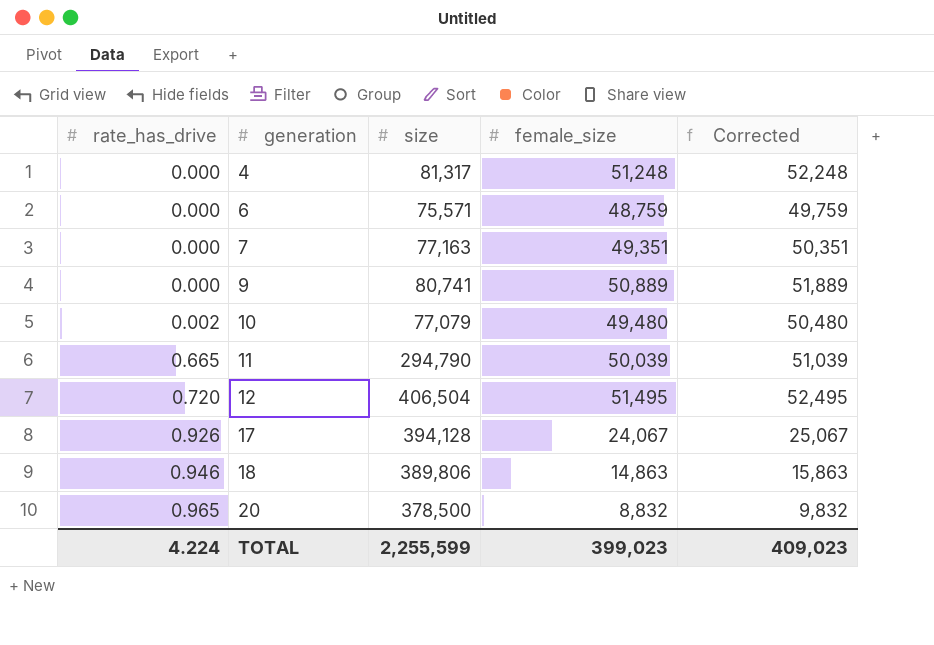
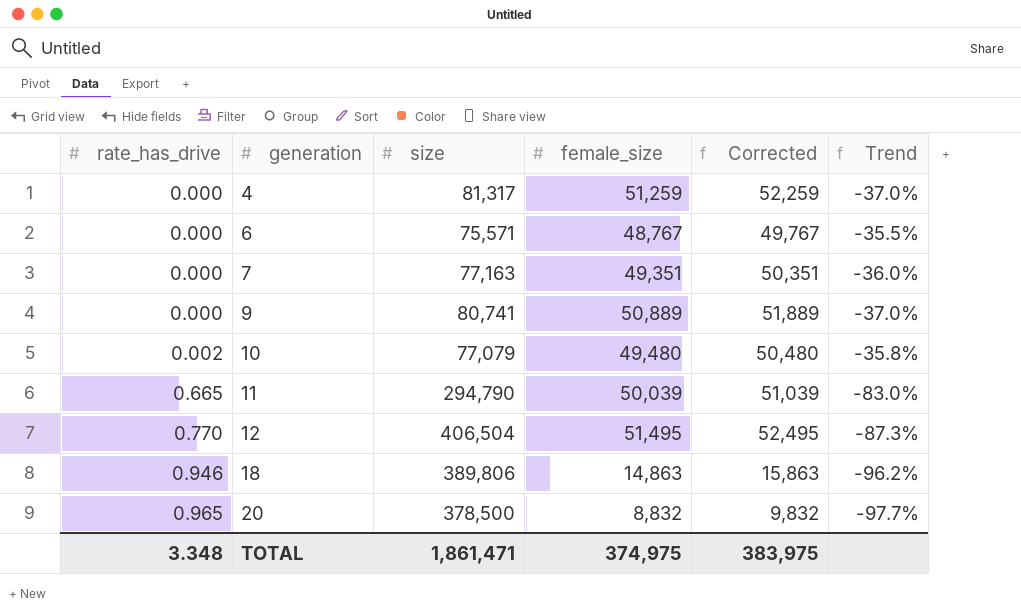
column Trend | formula: none -> ([female_size] - [size]) / [size]
row 17: 0.926 | 394,128 | 24,067 | 25,067 -> none
4 | female_size: 51,248 -> 51,259
4 | Corrected: 52,248 -> 52,259
6 | female_size: 48,759 -> 48,767
6 | Corrected: 49,759 -> 49,767
12 | rate_has_drive: 0.720 -> 0.770
TOTAL | rate_has_drive: 4.224 -> 3.348
TOTAL | size: 2,255,599 -> 1,861,471
TOTAL | female_size: 399,023 -> 374,975
TOTAL | Corrected: 409,023 -> 383,975

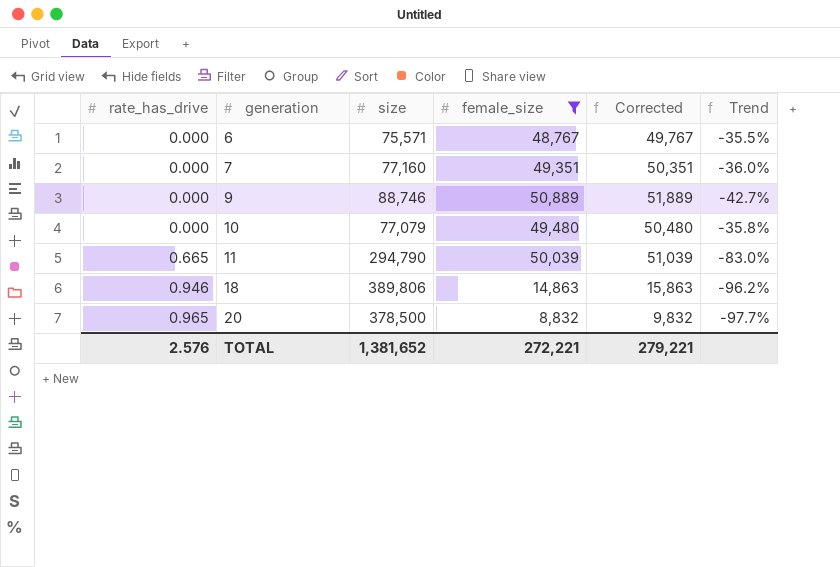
filter: none -> female_size <= 50,889
7 | size: 77,163 -> 77,160
9 | size: 80,741 -> 88,746
9 | Trend: -37.0% -> -42.7%
10 | rate_has_drive: 0.002 -> 0.000
TOTAL | rate_has_drive: 3.348 -> 2.576
TOTAL | size: 1,861,471 -> 1,381,652
TOTAL | female_size: 374,975 -> 272,221
TOTAL | Corrected: 383,975 -> 279,221

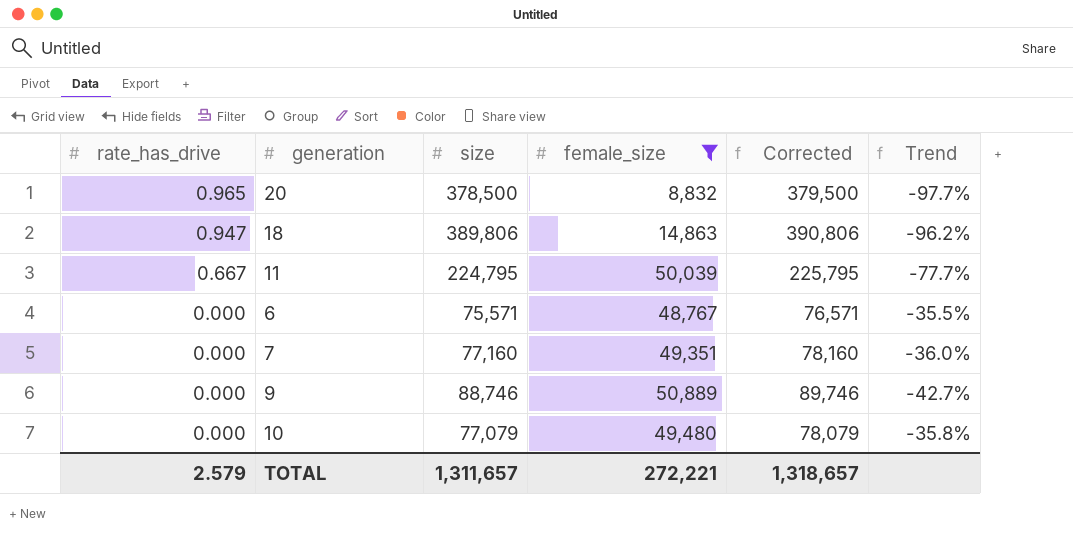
row order: rate_has_drive ascending -> rate_has_drive descending
column Corrected | formula: [female_size] + 1000 -> [size] + 1000
18 | rate_has_drive: 0.946 -> 0.947
11 | rate_has_drive: 0.665 -> 0.667
11 | size: 294,790 -> 224,795
11 | Trend: -83.0% -> -77.7%
TOTAL | rate_has_drive: 2.576 -> 2.579
TOTAL | size: 1,381,652 -> 1,311,657
TOTAL | Corrected: 279,221 -> 1,318,657

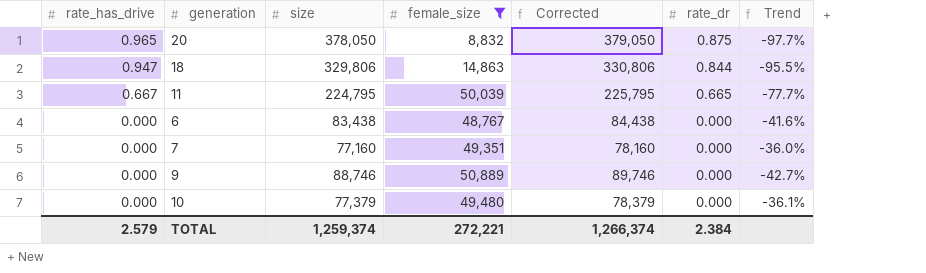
column rate_dr | position: none -> 6
20 | size: 378,500 -> 378,050
20 | Corrected: 379,500 -> 379,050
18 | size: 389,806 -> 329,806
18 | Corrected: 390,806 -> 330,806
18 | Trend: -96.2% -> -95.5%
6 | size: 75,571 -> 83,438
6 | Corrected: 76,571 -> 84,438
6 | Trend: -35.5% -> -41.6%
10 | size: 77,079 -> 77,379
10 | Corrected: 78,079 -> 78,379
10 | Trend: -35.8% -> -36.1%
TOTAL | size: 1,311,657 -> 1,259,374
TOTAL | Corrected: 1,318,657 -> 1,266,374

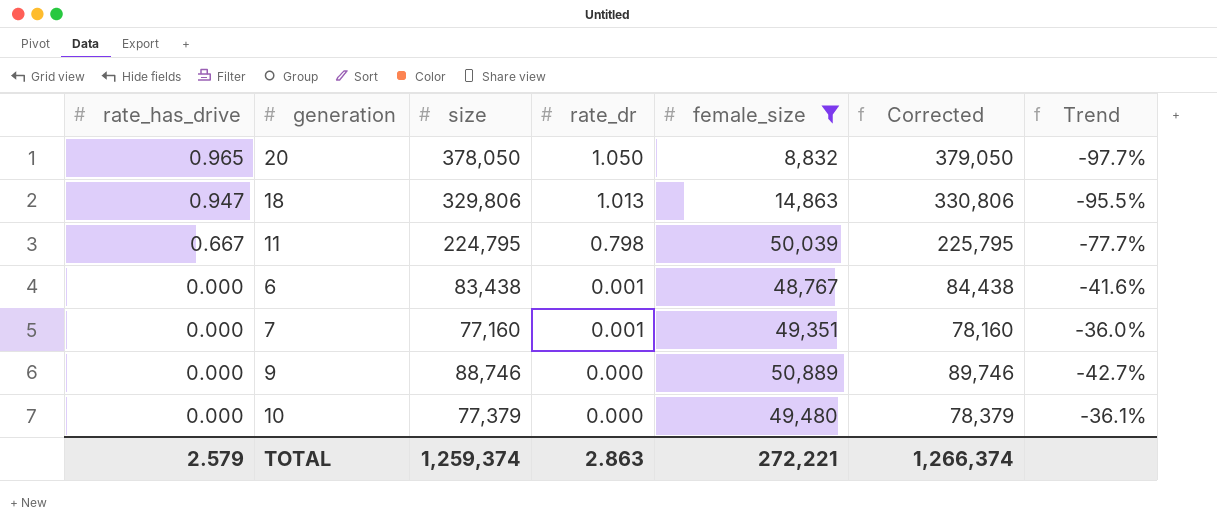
column rate_dr | position: 6 -> 4
20 | rate_dr: 0.875 -> 1.050
18 | rate_dr: 0.844 -> 1.013
11 | rate_dr: 0.665 -> 0.798
6 | rate_dr: 0.000 -> 0.001
7 | rate_dr: 0.000 -> 0.001
TOTAL | rate_dr: 2.384 -> 2.863

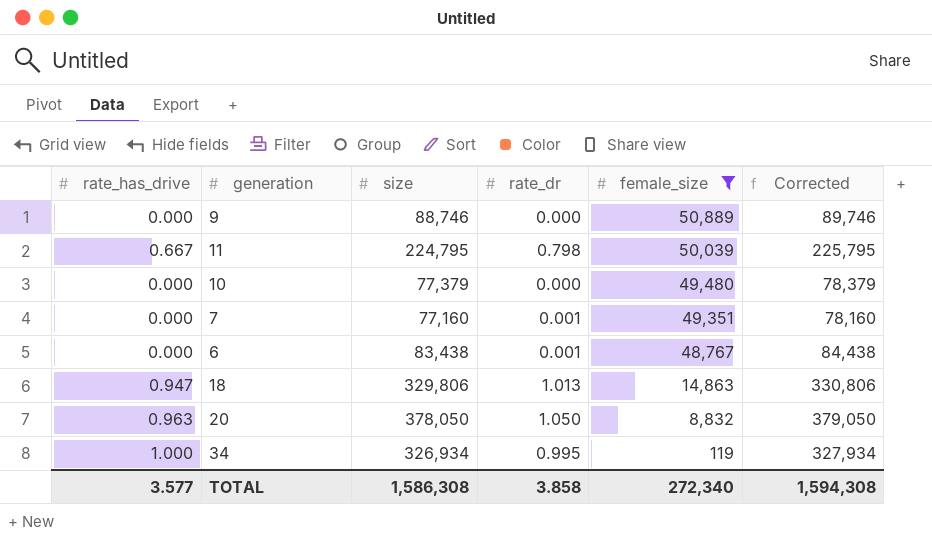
row order: rate_has_drive descending -> female_size descending
column Trend | formula: ([female_size] - [size]) / [size] -> none
20 | rate_has_drive: 0.965 -> 0.963
row 34: none -> 1.000 | 326,934 | 0.995 | 119 | 327,934
TOTAL | rate_has_drive: 2.579 -> 3.577
TOTAL | size: 1,259,374 -> 1,586,308
TOTAL | rate_dr: 2.863 -> 3.858
TOTAL | female_size: 272,221 -> 272,340
TOTAL | Corrected: 1,266,374 -> 1,594,308

